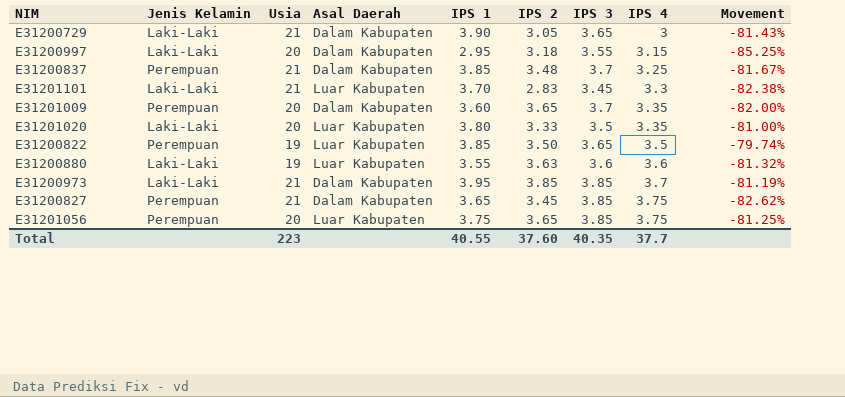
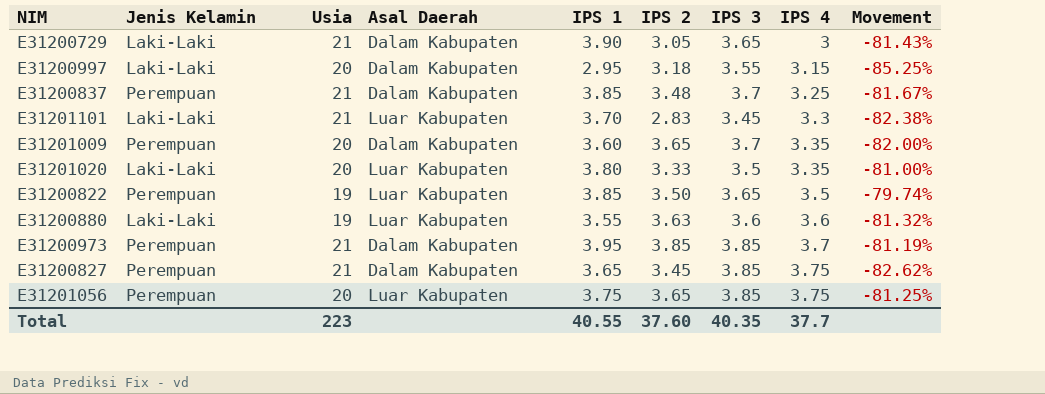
E31200973 | Jenis Kelamin: Laki-Laki -> Perempuan

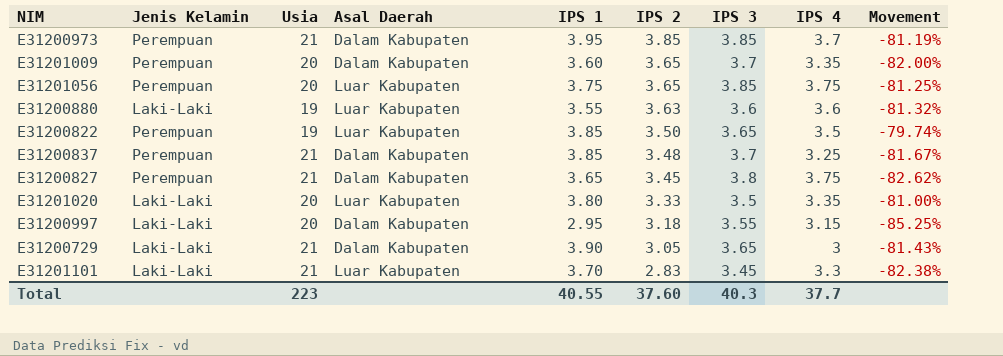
row order: IPS 4 ascending -> IPS 2 descending
E31200827 | IPS 3: 3.85 -> 3.8
Total | IPS 3: 40.35 -> 40.3

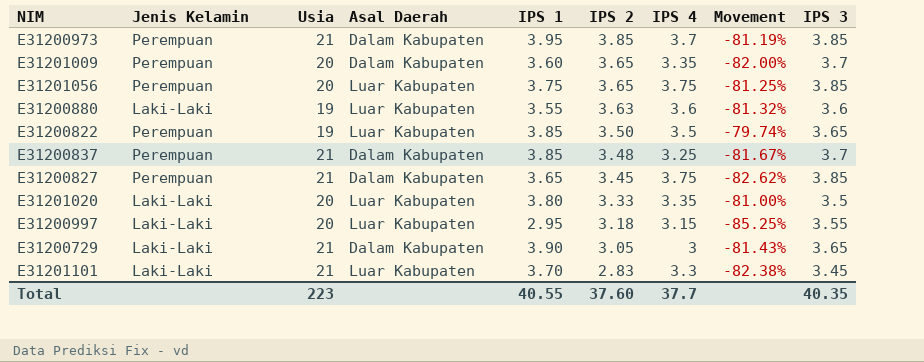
column IPS 3 | position: 7 -> 9
E31200827 | IPS 3: 3.8 -> 3.85
E31200997 | Asal Daerah: Dalam Kabupaten -> Luar Kabupaten
Total | IPS 3: 40.3 -> 40.35

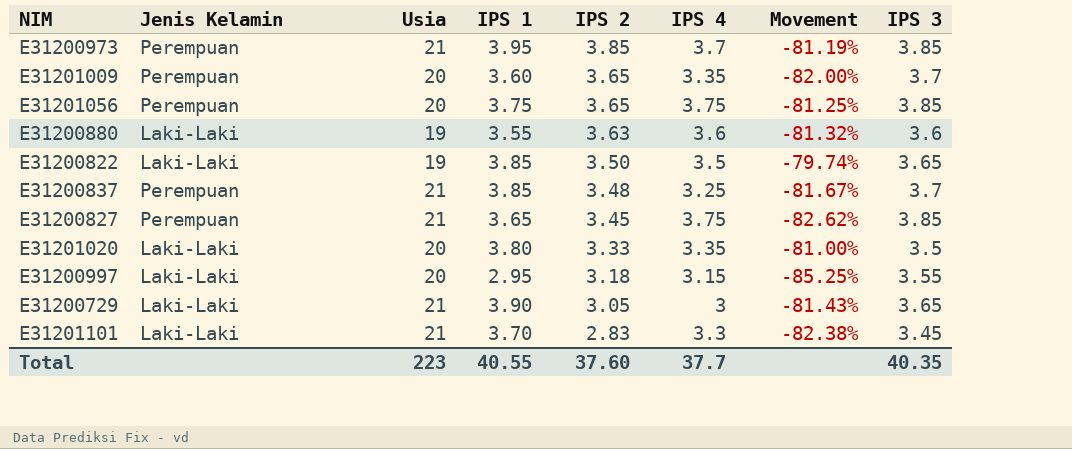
column Asal Daerah | position: 4 -> none
E31200822 | Jenis Kelamin: Perempuan -> Laki-Laki

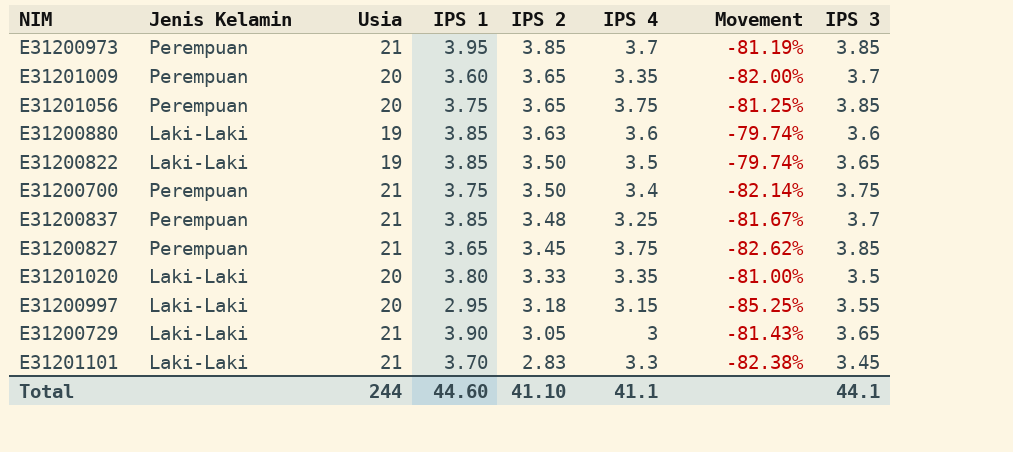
E31200880 | IPS 1: 3.55 -> 3.85
E31200880 | Movement: -81.32% -> -79.74%
row E31200700: none -> Perempuan | 21 | 3.75 | 3.50 | 3.4 | -82.14% | 3.75
Total | Usia: 223 -> 244
Total | IPS 1: 40.55 -> 44.60
Total | IPS 2: 37.60 -> 41.10
Total | IPS 4: 37.7 -> 41.1
Total | IPS 3: 40.35 -> 44.1

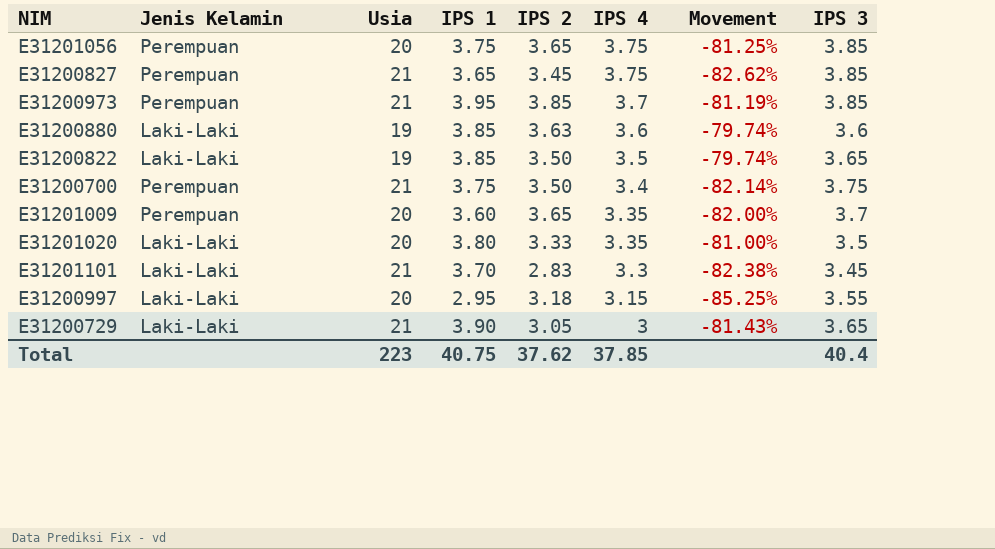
row order: IPS 2 descending -> IPS 4 descending
row E31200837: Perempuan | 21 | 3.85 | 3.48 | 3.25 | -81.67% | 3.7 -> none
Total | Usia: 244 -> 223
Total | IPS 1: 44.60 -> 40.75
Total | IPS 2: 41.10 -> 37.62
Total | IPS 4: 41.1 -> 37.85
Total | IPS 3: 44.1 -> 40.4

